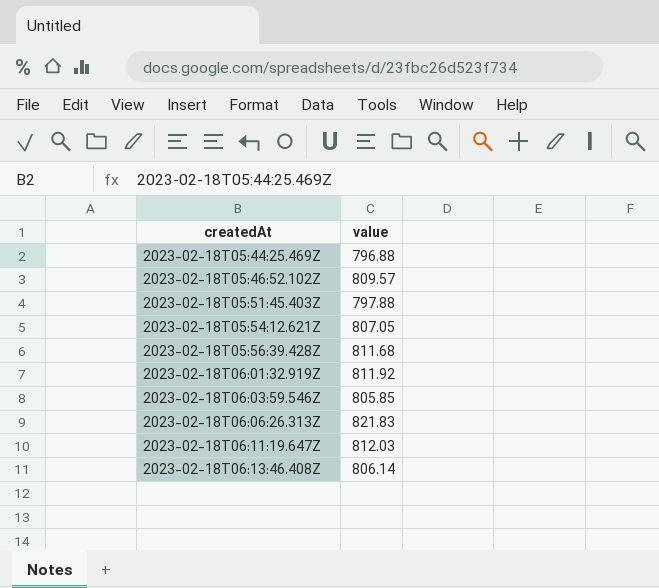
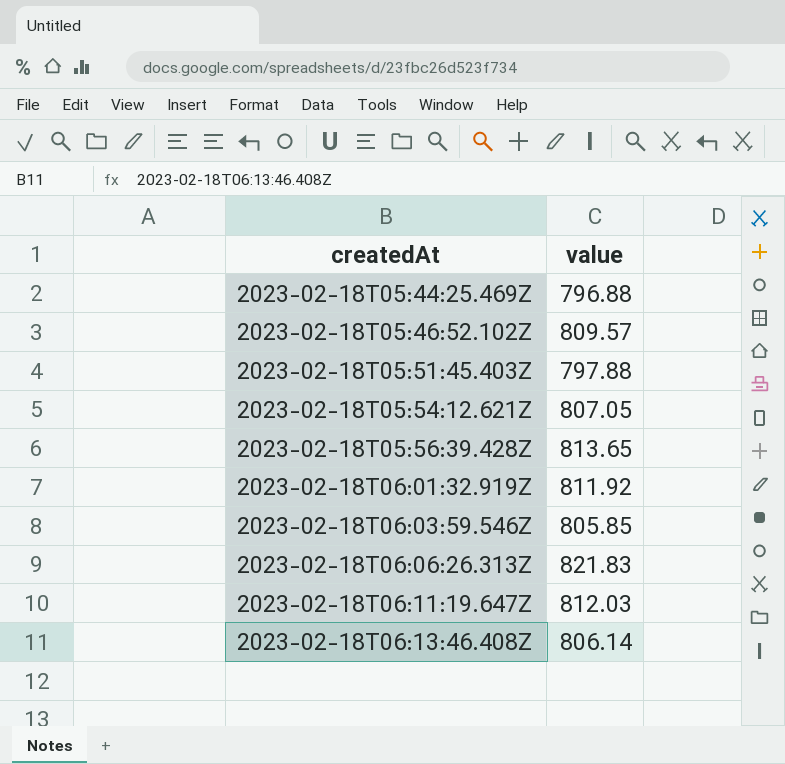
2023-02-18T05:56:39.428Z | value: 811.68 -> 813.65

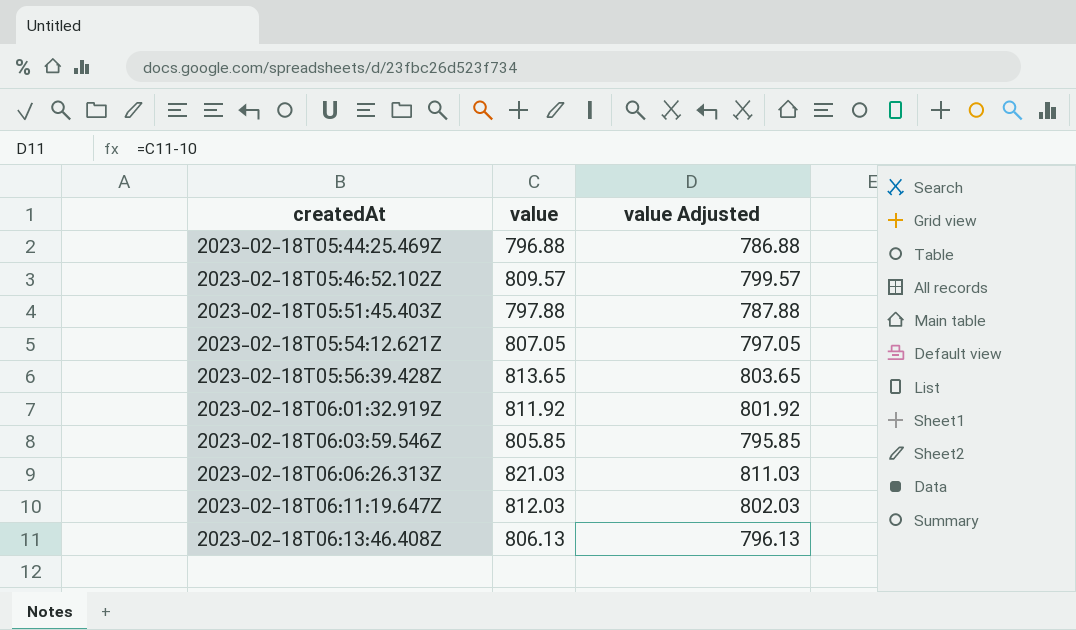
column value Adjusted | formula: none -> [value] - 10
2023-02-18T06:06:26.313Z | value: 821.83 -> 821.03
2023-02-18T06:13:46.408Z | value: 806.14 -> 806.13

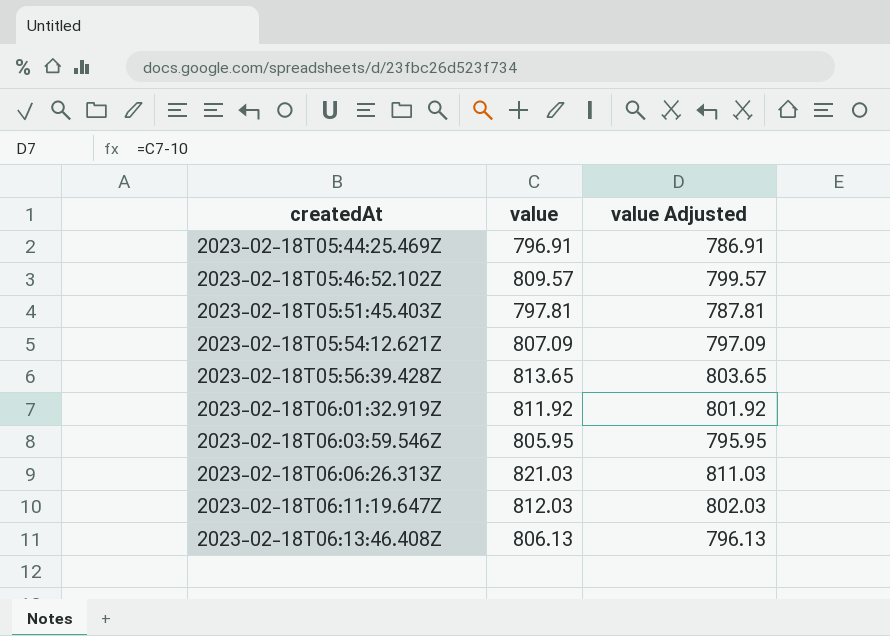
2023-02-18T05:44:25.469Z | value: 796.88 -> 796.91
2023-02-18T05:44:25.469Z | value Adjusted: 786.88 -> 786.91
2023-02-18T05:51:45.403Z | value: 797.88 -> 797.81
2023-02-18T05:51:45.403Z | value Adjusted: 787.88 -> 787.81
2023-02-18T05:54:12.621Z | value: 807.05 -> 807.09
2023-02-18T05:54:12.621Z | value Adjusted: 797.05 -> 797.09
2023-02-18T06:03:59.546Z | value: 805.85 -> 805.95
2023-02-18T06:03:59.546Z | value Adjusted: 795.85 -> 795.95

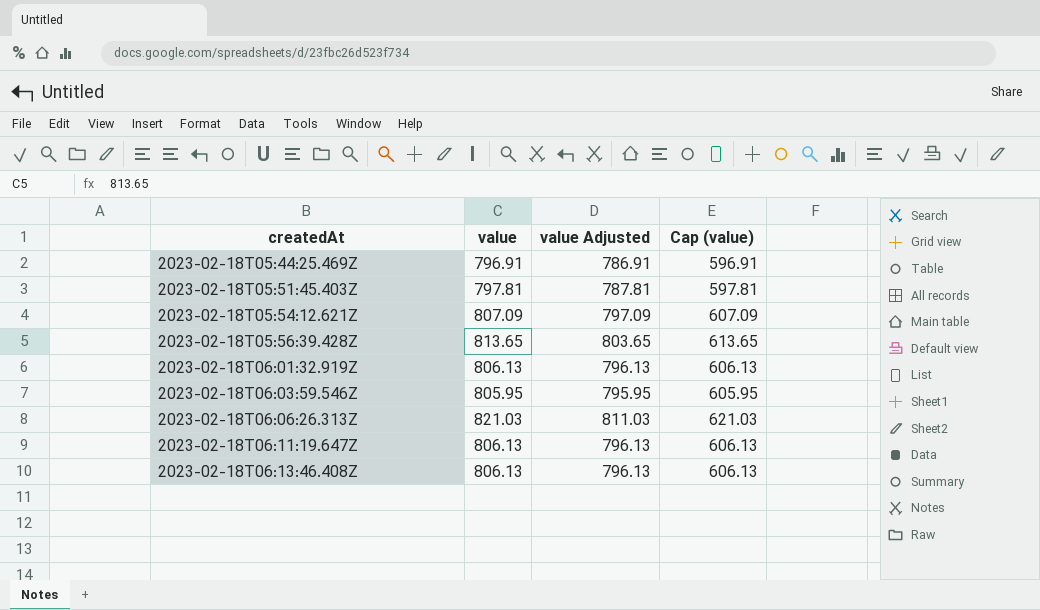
column Cap (value) | formula: none -> [value] - 200
row 2023-02-18T05:46:52.102Z: 809.57 | 799.57 -> none
2023-02-18T06:01:32.919Z | value: 811.92 -> 806.13
2023-02-18T06:01:32.919Z | value Adjusted: 801.92 -> 796.13
2023-02-18T06:11:19.647Z | value: 812.03 -> 806.13
2023-02-18T06:11:19.647Z | value Adjusted: 802.03 -> 796.13

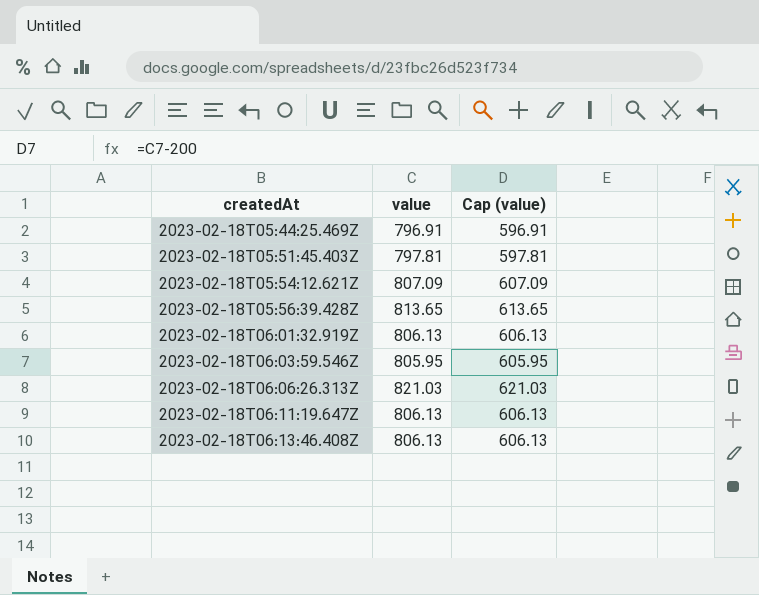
column value Adjusted | formula: [value] - 10 -> none

